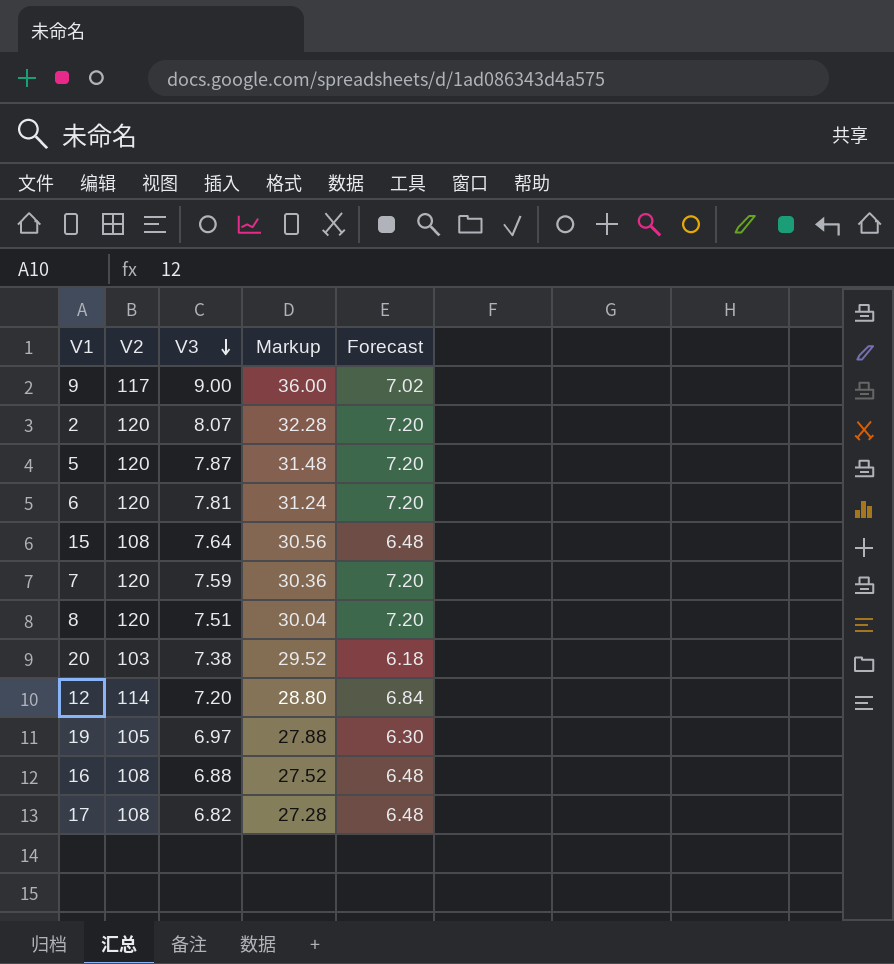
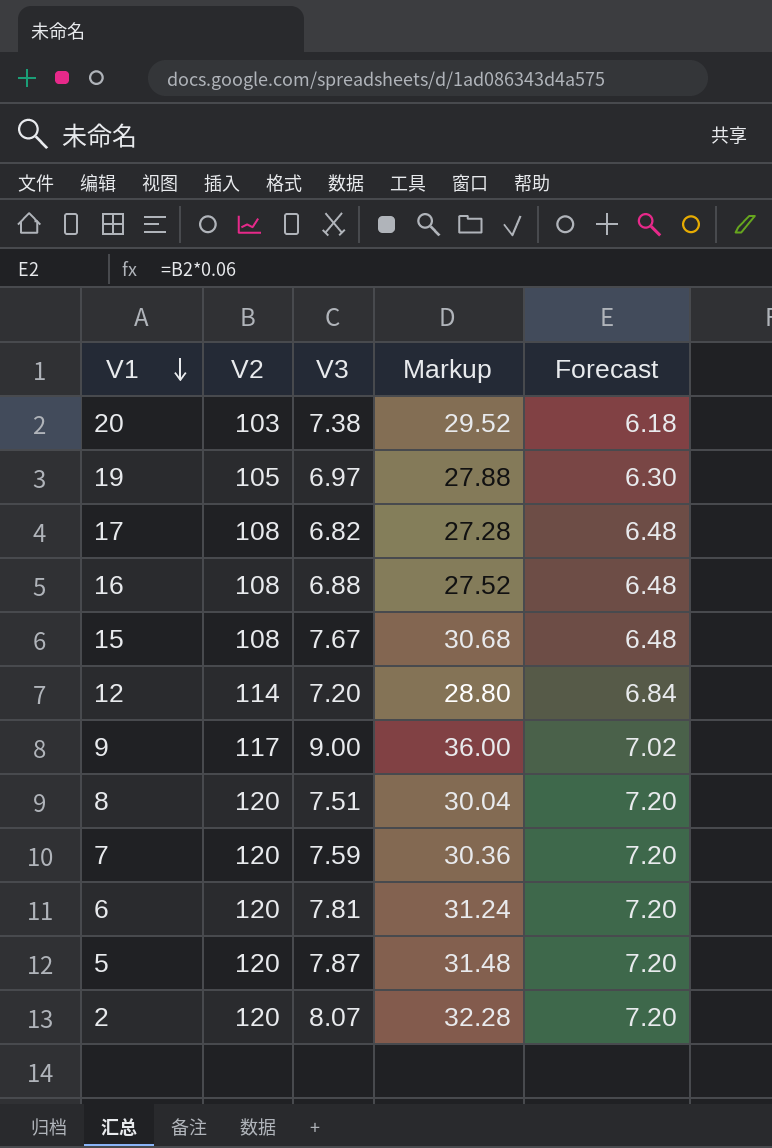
row order: V3 descending -> V1 descending
15 | V3: 7.64 -> 7.67
15 | Markup: 30.56 -> 30.68

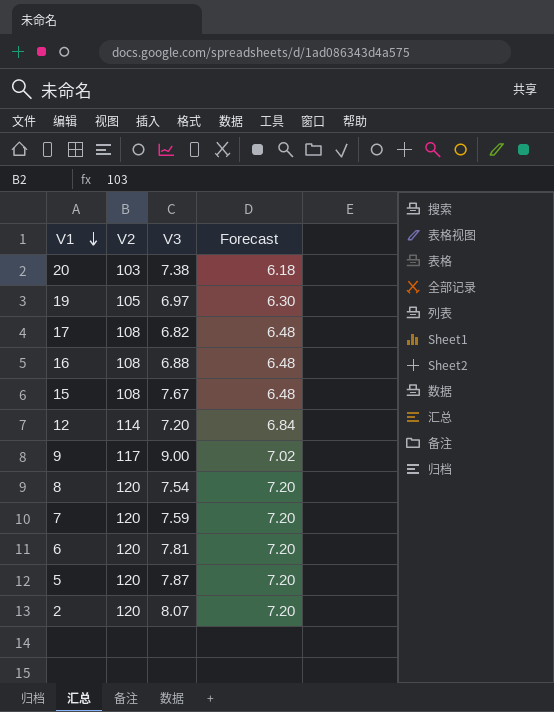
column Markup | formula: [V3] * 4 -> none
8 | V3: 7.51 -> 7.54

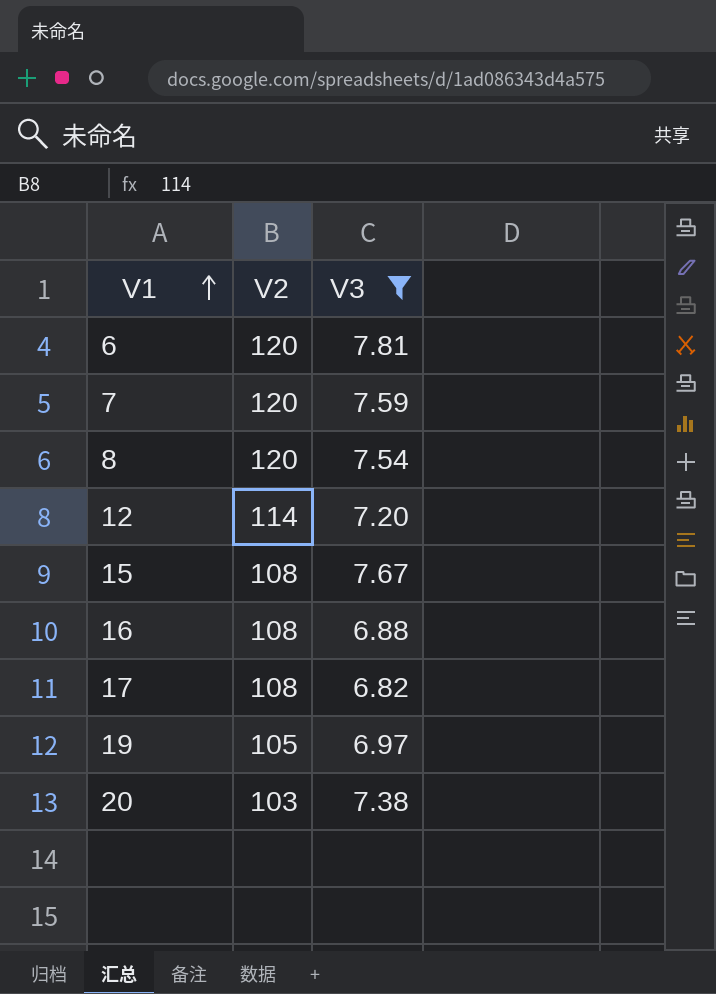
filter: none -> V3 <= 7.81
row order: V1 descending -> V1 ascending
column Forecast | formula: [V2] * 0.06 -> none

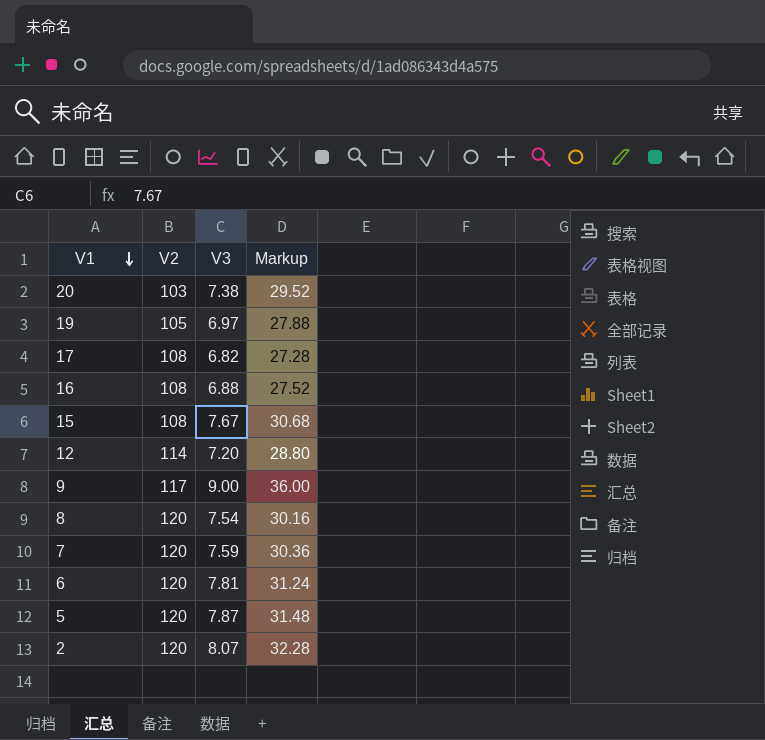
filter: V3 <= 7.81 -> none
row order: V1 ascending -> V1 descending
column Markup | formula: none -> [V3] * 4

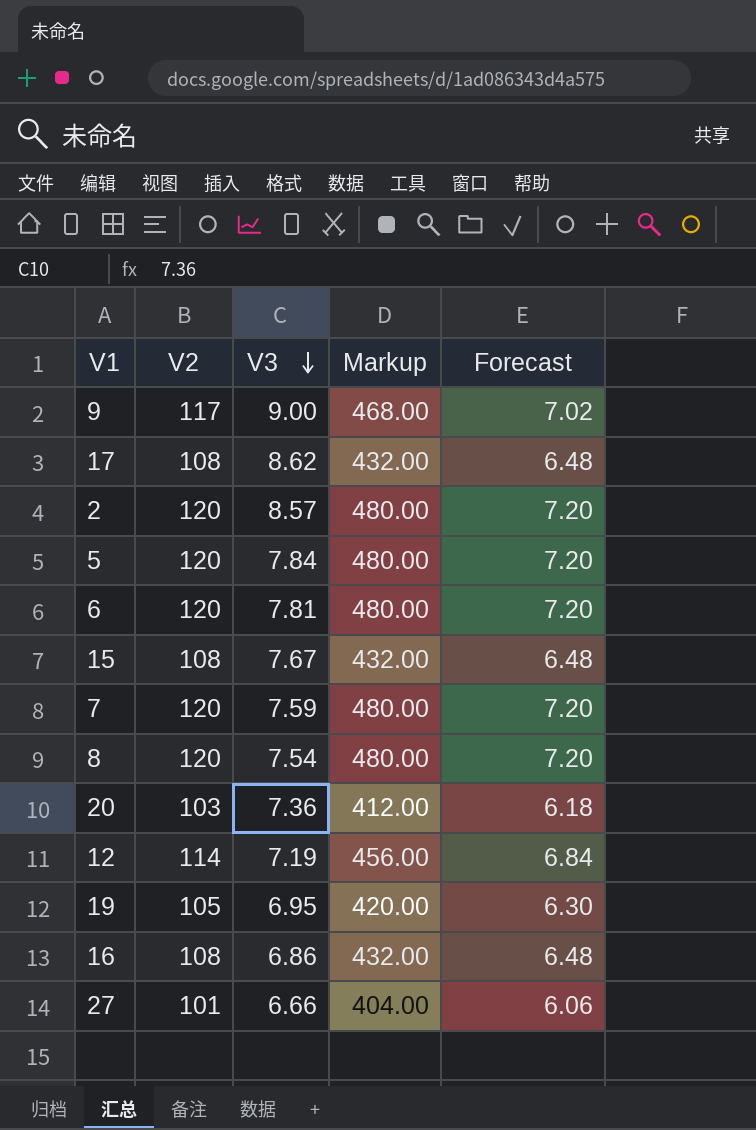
row order: V1 descending -> V3 descending
column Markup | formula: [V3] * 4 -> [V2] * 4
column Forecast | formula: none -> [V2] * 0.06
17 | V3: 6.82 -> 8.62
2 | V3: 8.07 -> 8.57
5 | V3: 7.87 -> 7.84
20 | V3: 7.38 -> 7.36
12 | V3: 7.20 -> 7.19
19 | V3: 6.97 -> 6.95
16 | V3: 6.88 -> 6.86
row 27: none -> 101 | 6.66 | 404.00 | 6.06

